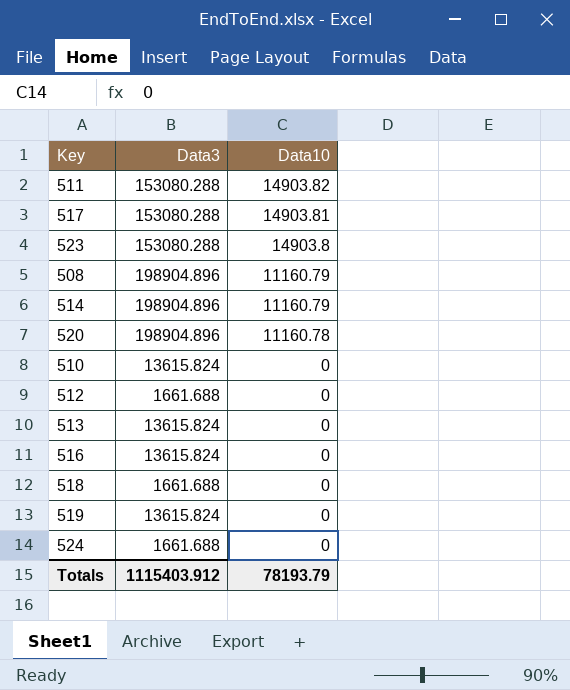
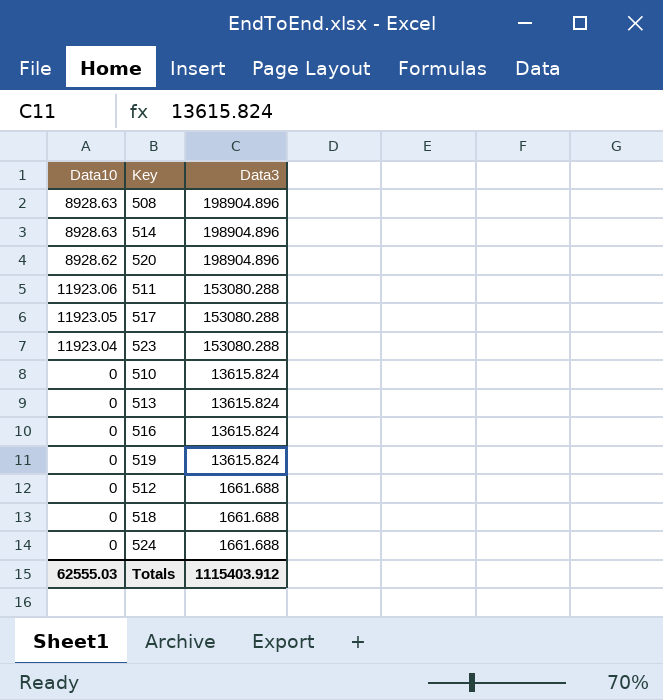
row order: Data10 descending -> Data3 descending
column Data10 | position: 3 -> 1
508 | Data10: 11160.79 -> 8928.63
514 | Data10: 11160.79 -> 8928.63
520 | Data10: 11160.78 -> 8928.62
511 | Data10: 14903.82 -> 11923.06
517 | Data10: 14903.81 -> 11923.05
523 | Data10: 14903.8 -> 11923.04
Totals | Data10: 78193.79 -> 62555.03

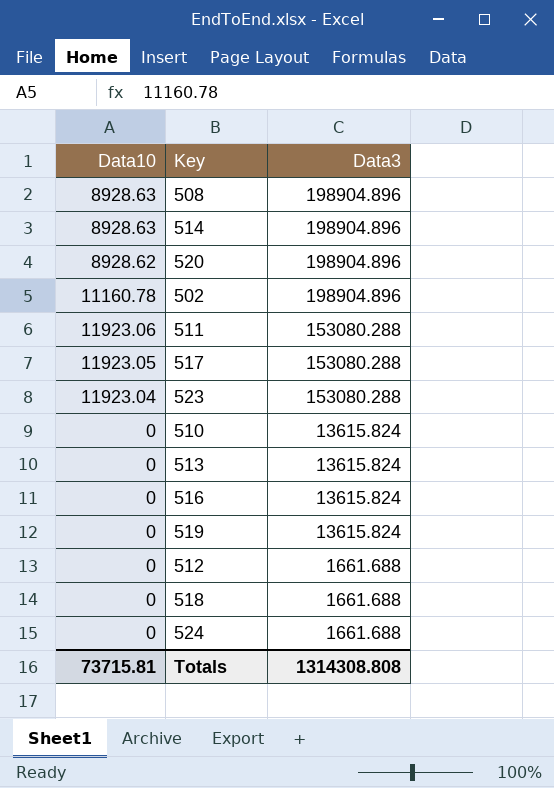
row 502: none -> 11160.78 | 198904.896
Totals | Data10: 62555.03 -> 73715.81
Totals | Data3: 1115403.912 -> 1314308.808

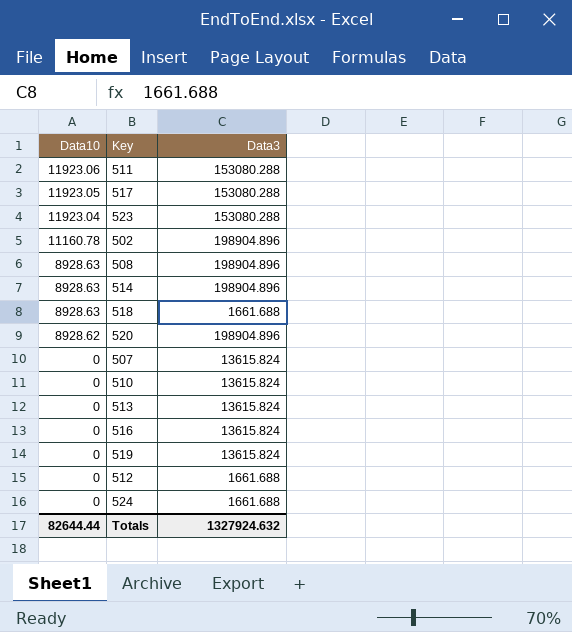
row order: Data3 descending -> Data10 descending
518 | Data10: 0 -> 8928.63
row 507: none -> 0 | 13615.824
Totals | Data10: 73715.81 -> 82644.44
Totals | Data3: 1314308.808 -> 1327924.632

